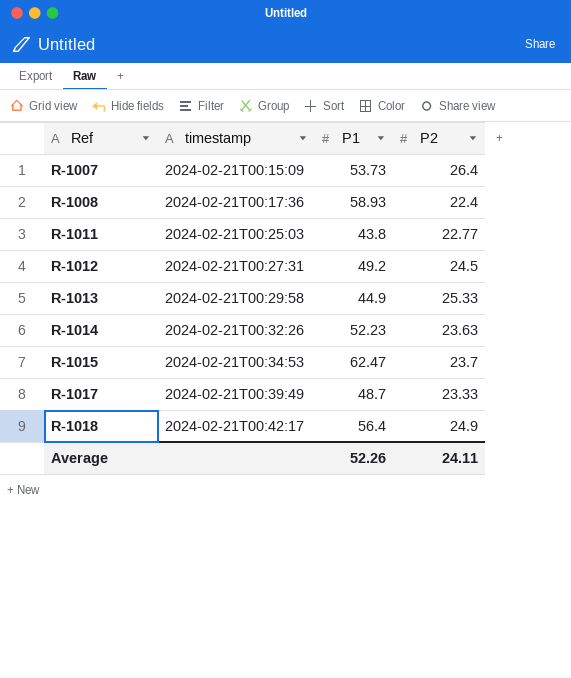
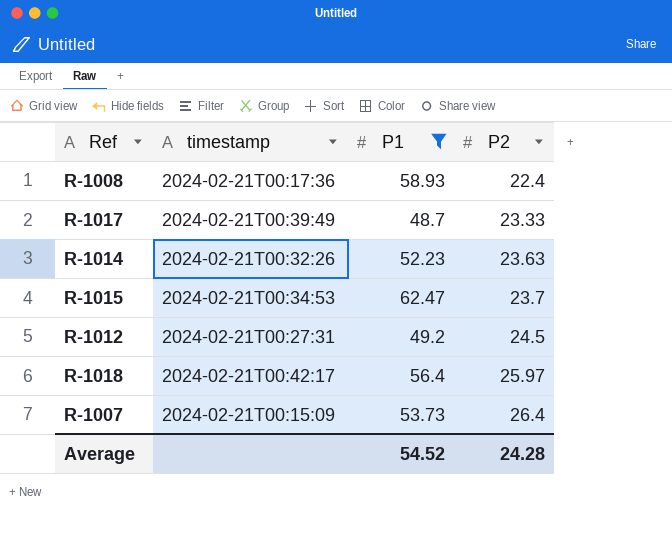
filter: none -> P1 >= 48.7
row order: Ref ascending -> P2 ascending
R-1018 | P2: 24.9 -> 25.97
Average | P1: 52.26 -> 54.52
Average | P2: 24.11 -> 24.28

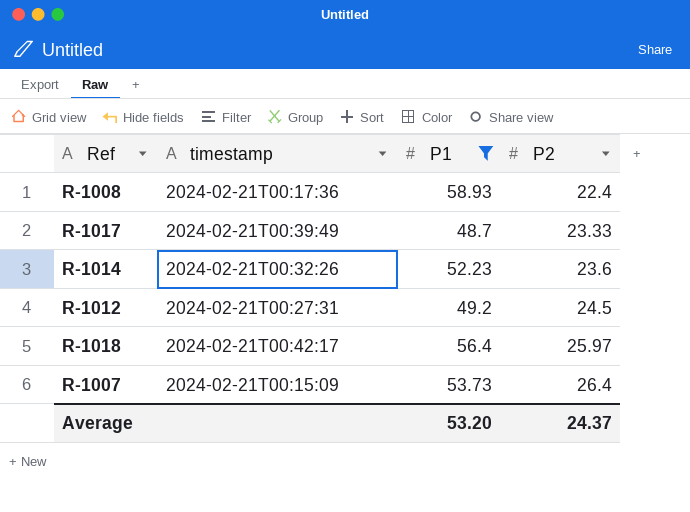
row R-1015: 2024-02-21T00:34:53 | 62.47 | 23.7 -> none
R-1014 | P2: 23.63 -> 23.6
Average | P1: 54.52 -> 53.20
Average | P2: 24.28 -> 24.37

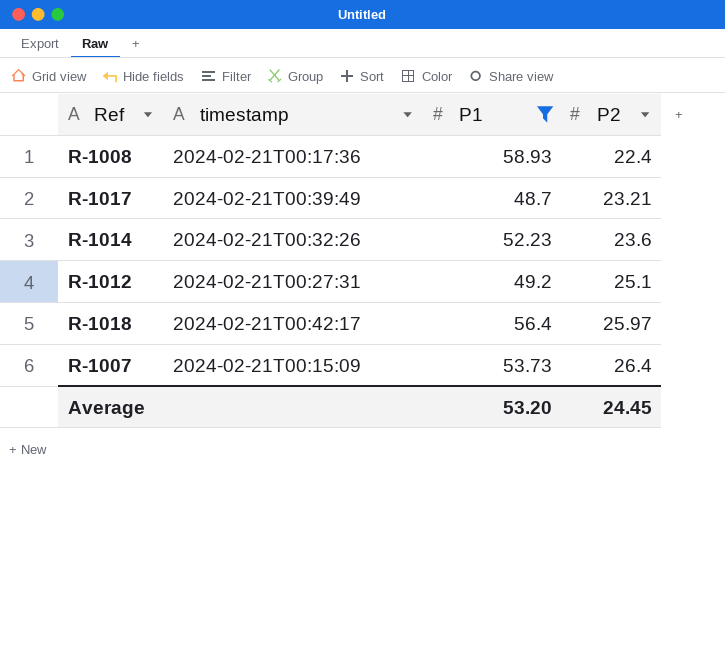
R-1017 | P2: 23.33 -> 23.21
R-1012 | P2: 24.5 -> 25.1
Average | P2: 24.37 -> 24.45

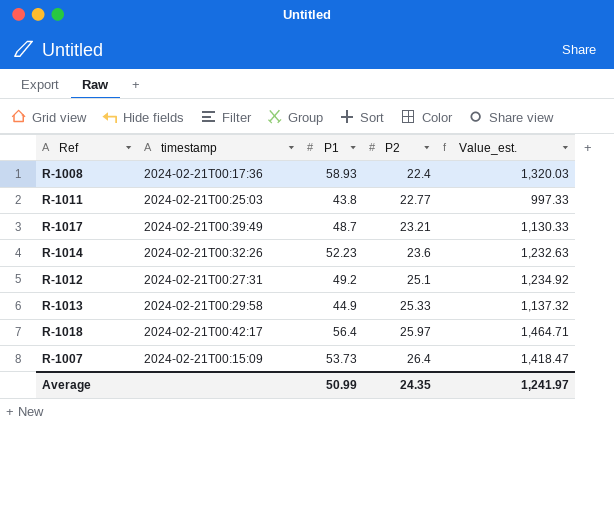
filter: P1 >= 48.7 -> none
column Value_est. | formula: none -> [P1] * [P2]
Average | P1: 53.20 -> 50.99
Average | P2: 24.45 -> 24.35

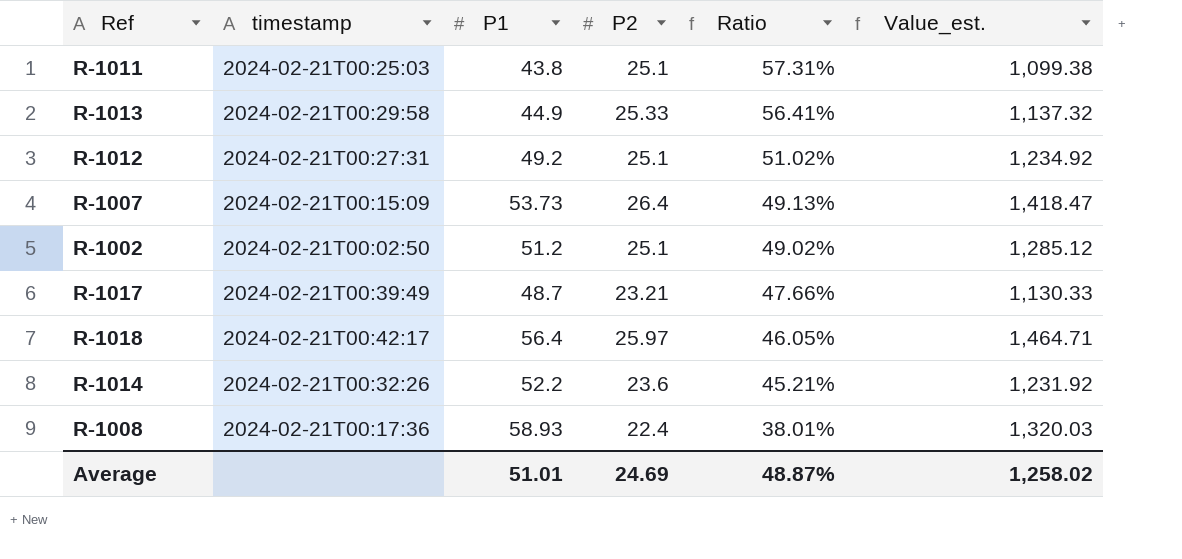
row order: P2 ascending -> Ratio descending
column Ratio | formula: none -> [P2] / [P1]
R-1011 | P2: 22.77 -> 25.1
R-1011 | Value_est.: 997.33 -> 1,099.38
row R-1002: none -> 2024-02-21T00:02:50 | 51.2 | 25.1 | 49.02% | 1,285.12
R-1014 | P1: 52.23 -> 52.2
R-1014 | Value_est.: 1,232.63 -> 1,231.92
Average | P1: 50.99 -> 51.01
Average | P2: 24.35 -> 24.69
Average | Value_est.: 1,241.97 -> 1,258.02

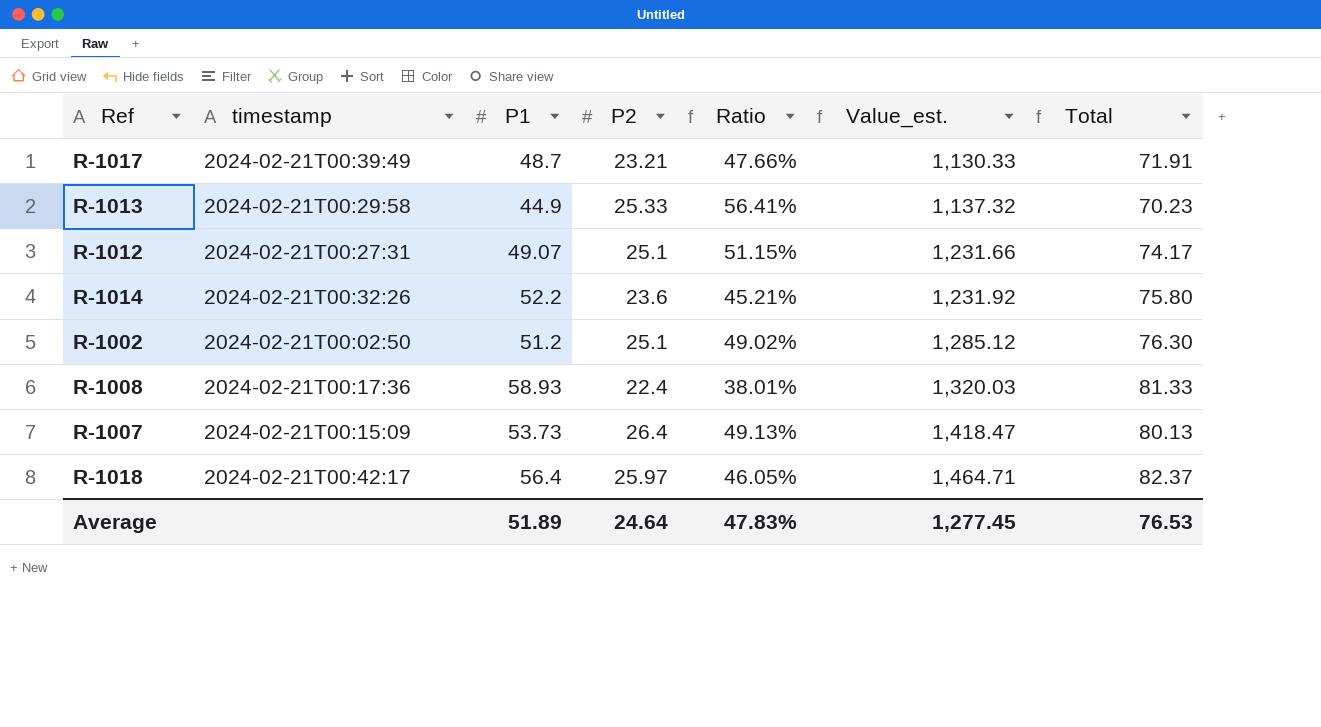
row order: Ratio descending -> Value_est. ascending
column Total | formula: none -> [P1] + [P2]
row R-1011: 2024-02-21T00:25:03 | 43.8 | 25.1 | 57.31% | 1,099.38 -> none
R-1012 | P1: 49.2 -> 49.07
R-1012 | Ratio: 51.02% -> 51.15%
R-1012 | Value_est.: 1,234.92 -> 1,231.66
Average | P1: 51.01 -> 51.89
Average | P2: 24.69 -> 24.64
Average | Ratio: 48.87% -> 47.83%
Average | Value_est.: 1,258.02 -> 1,277.45

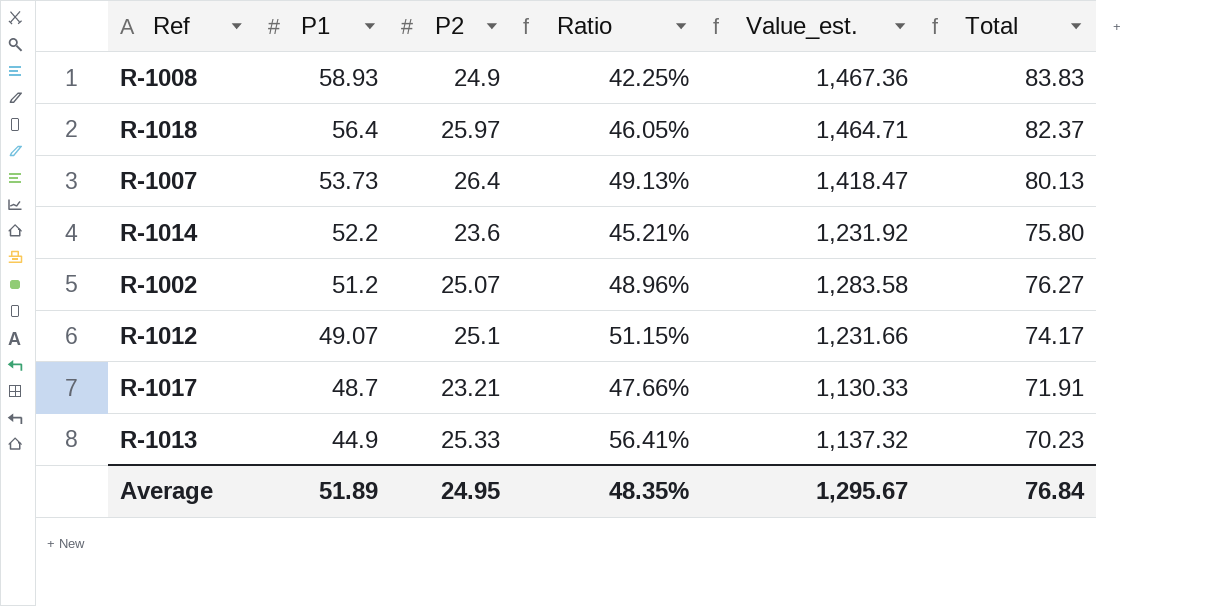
row order: Value_est. ascending -> P1 descending
column timestamp | position: 2 -> none
R-1008 | P2: 22.4 -> 24.9
R-1008 | Ratio: 38.01% -> 42.25%
R-1008 | Value_est.: 1,320.03 -> 1,467.36
R-1008 | Total: 81.33 -> 83.83
R-1002 | P2: 25.1 -> 25.07
R-1002 | Ratio: 49.02% -> 48.96%
R-1002 | Value_est.: 1,285.12 -> 1,283.58
R-1002 | Total: 76.30 -> 76.27
Average | P2: 24.64 -> 24.95
Average | Ratio: 47.83% -> 48.35%
Average | Value_est.: 1,277.45 -> 1,295.67
Average | Total: 76.53 -> 76.84

